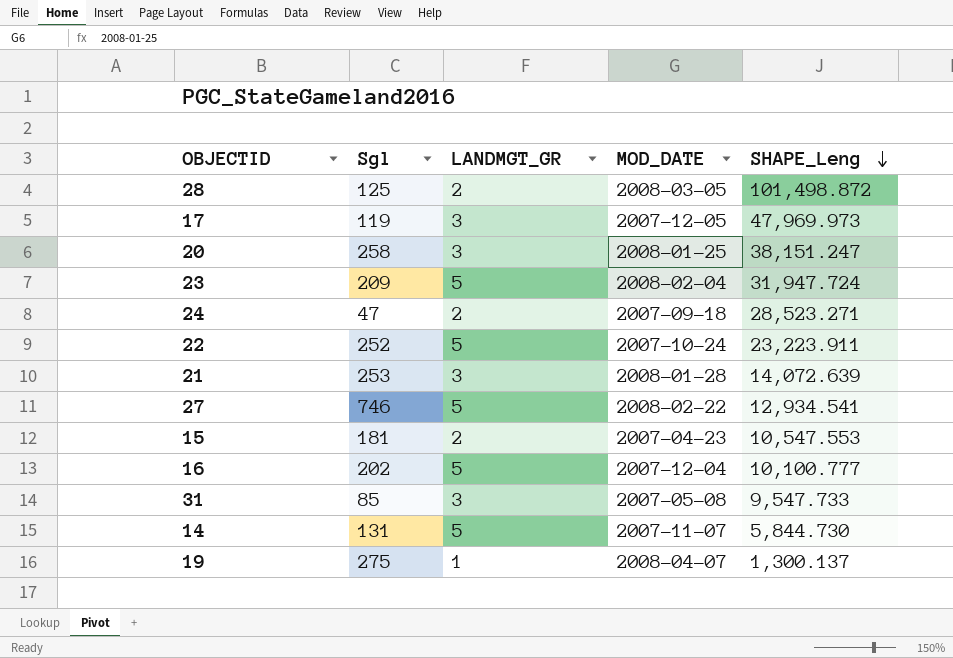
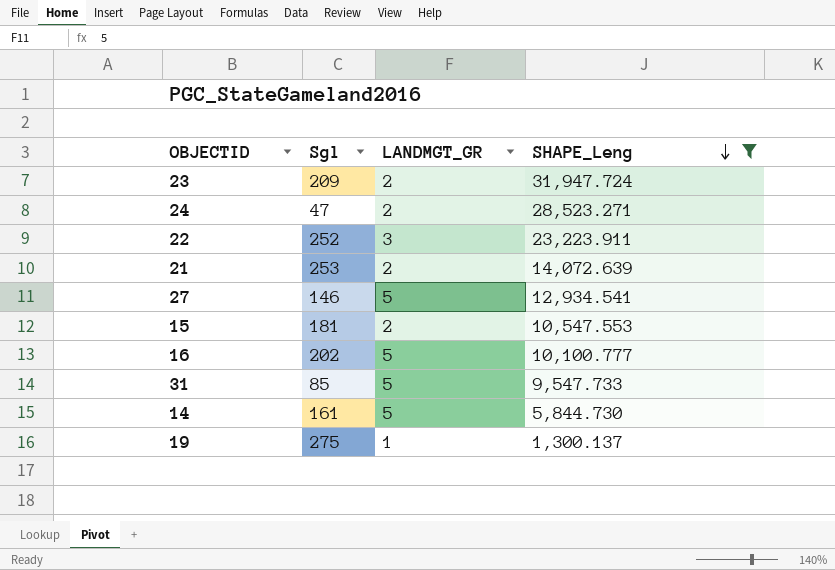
filter: none -> SHAPE_Leng <= 31,947.724
column MOD_DATE | position: 4 -> none
23 | LANDMGT_GR: 5 -> 2
22 | LANDMGT_GR: 5 -> 3
21 | LANDMGT_GR: 3 -> 2
27 | Sgl: 746 -> 146
31 | LANDMGT_GR: 3 -> 5
14 | Sgl: 131 -> 161

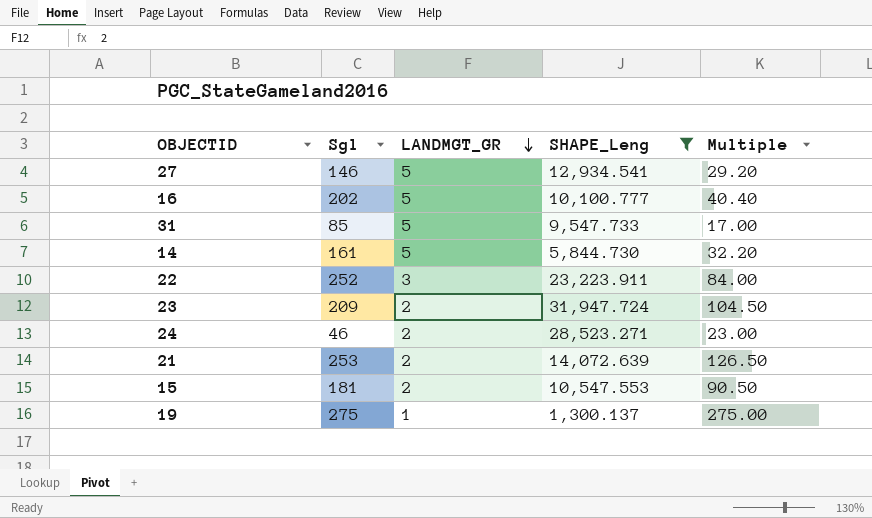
row order: SHAPE_Leng descending -> LANDMGT_GR descending
column Multiple | formula: none -> [Sgl] / [LANDMGT_GR]
24 | Sgl: 47 -> 46

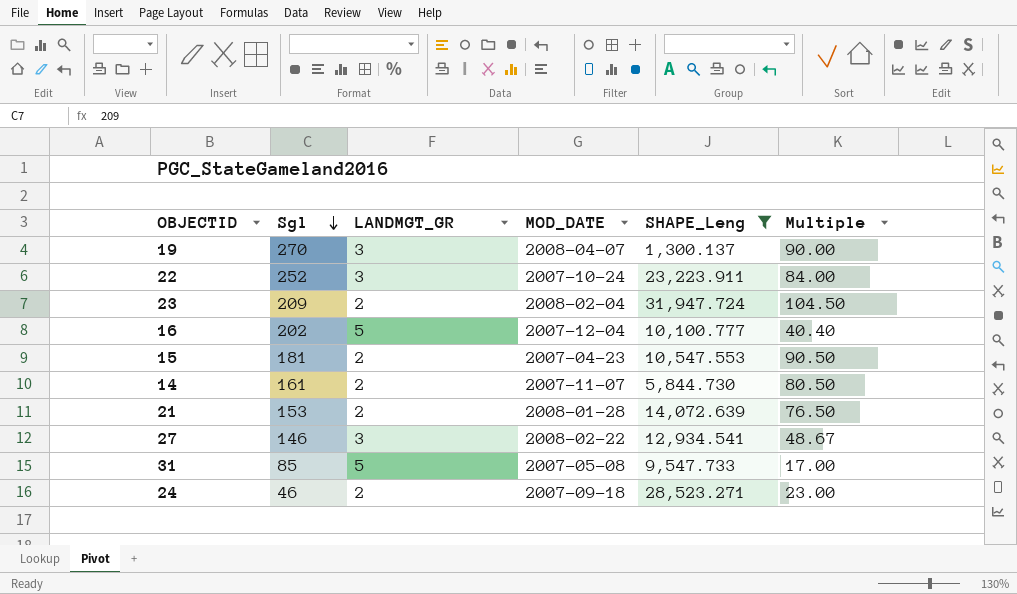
row order: LANDMGT_GR descending -> Sgl descending
column MOD_DATE | position: none -> 4
19 | Sgl: 275 -> 270
19 | LANDMGT_GR: 1 -> 3
19 | Multiple: 275.00 -> 90.00
14 | LANDMGT_GR: 5 -> 2
14 | Multiple: 32.20 -> 80.50
21 | Sgl: 253 -> 153
21 | Multiple: 126.50 -> 76.50
27 | LANDMGT_GR: 5 -> 3
27 | Multiple: 29.20 -> 48.67

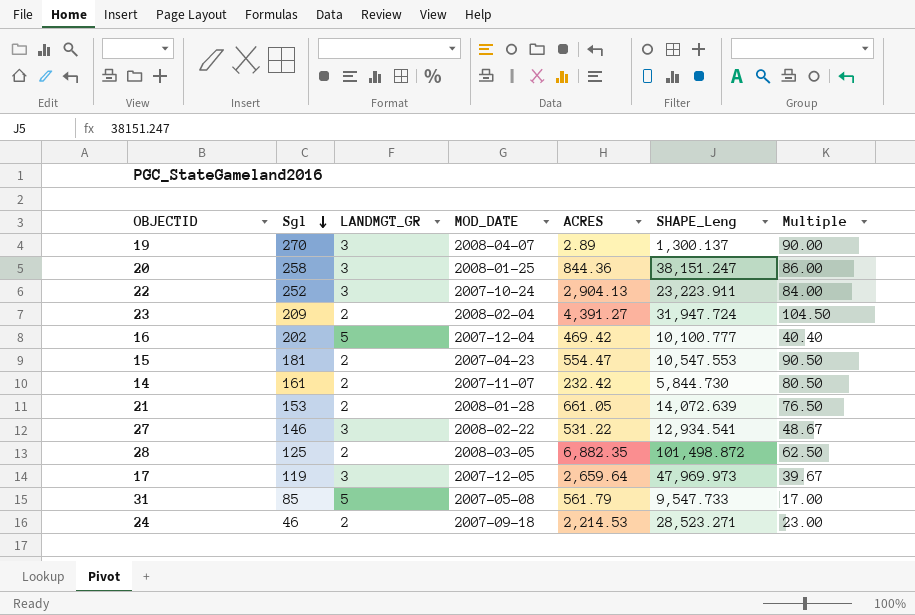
filter: SHAPE_Leng <= 31,947.724 -> none
column ACRES | position: none -> 5

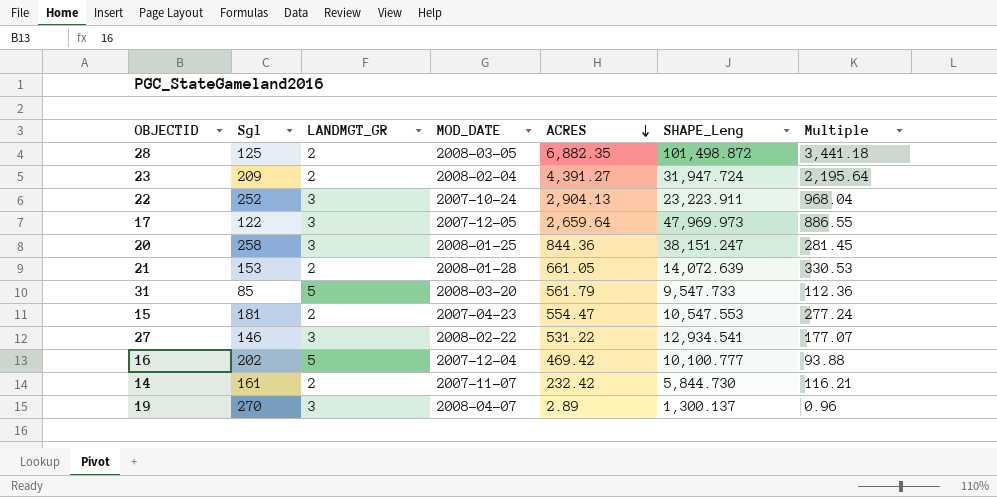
row order: Sgl descending -> ACRES descending
column Multiple | formula: [Sgl] / [LANDMGT_GR] -> [ACRES] / [LANDMGT_GR]
row 24: 46 | 2 | 2007-09-18 | 2,214.53 | 28,523.271 | 23.00 -> none
17 | Sgl: 119 -> 122
31 | MOD_DATE: 2007-05-08 -> 2008-03-20

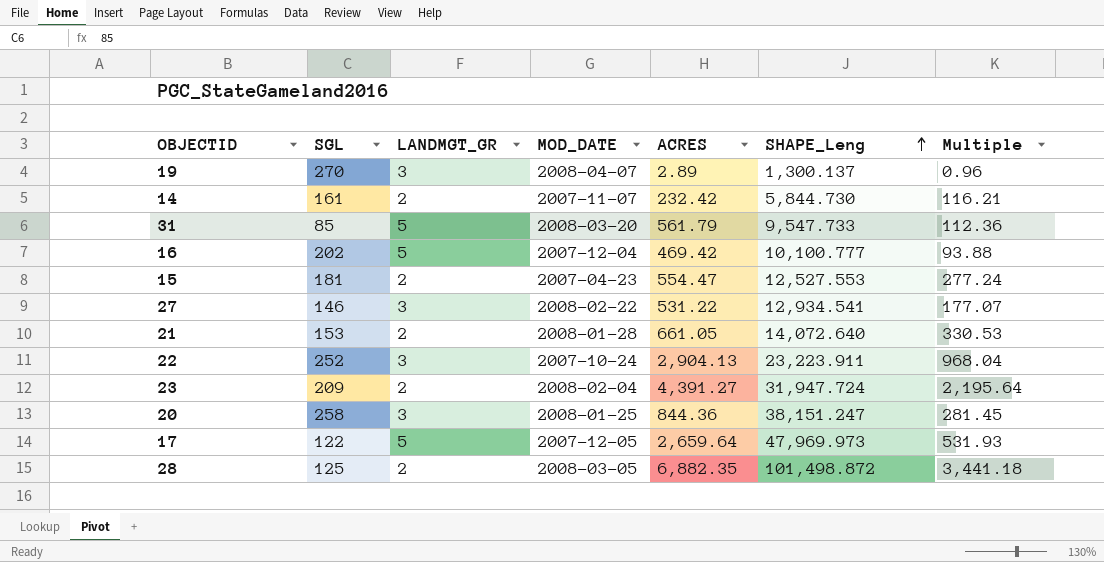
row order: ACRES descending -> SHAPE_Leng ascending
column name: Sgl -> SGL
15 | SHAPE_Leng: 10,547.553 -> 12,527.553
21 | SHAPE_Leng: 14,072.639 -> 14,072.640
17 | LANDMGT_GR: 3 -> 5
17 | Multiple: 886.55 -> 531.93

